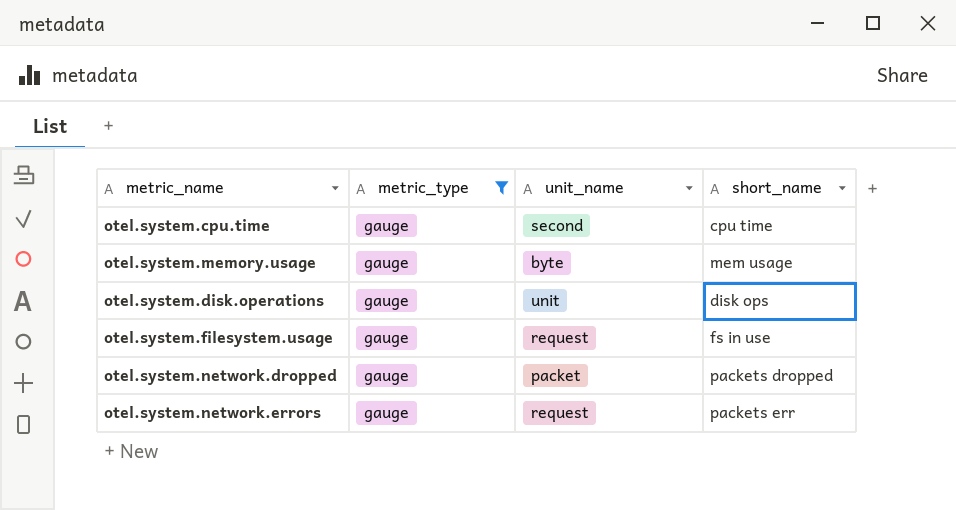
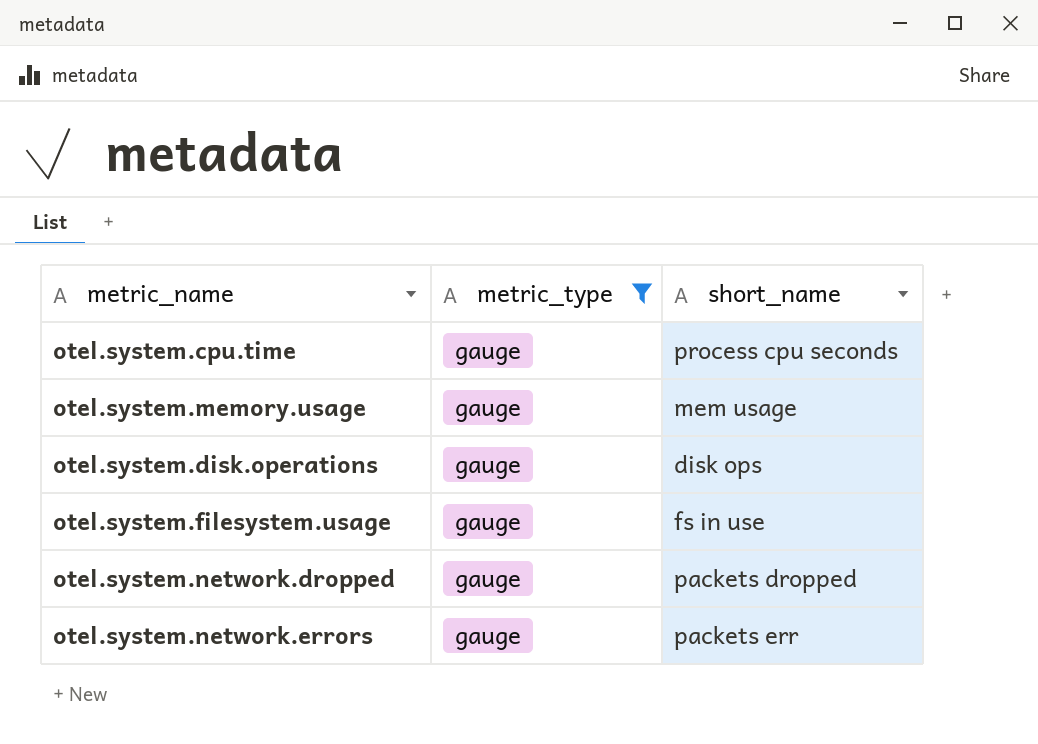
column unit_name | position: 3 -> none
otel.system.cpu.time | short_name: cpu time -> process cpu seconds

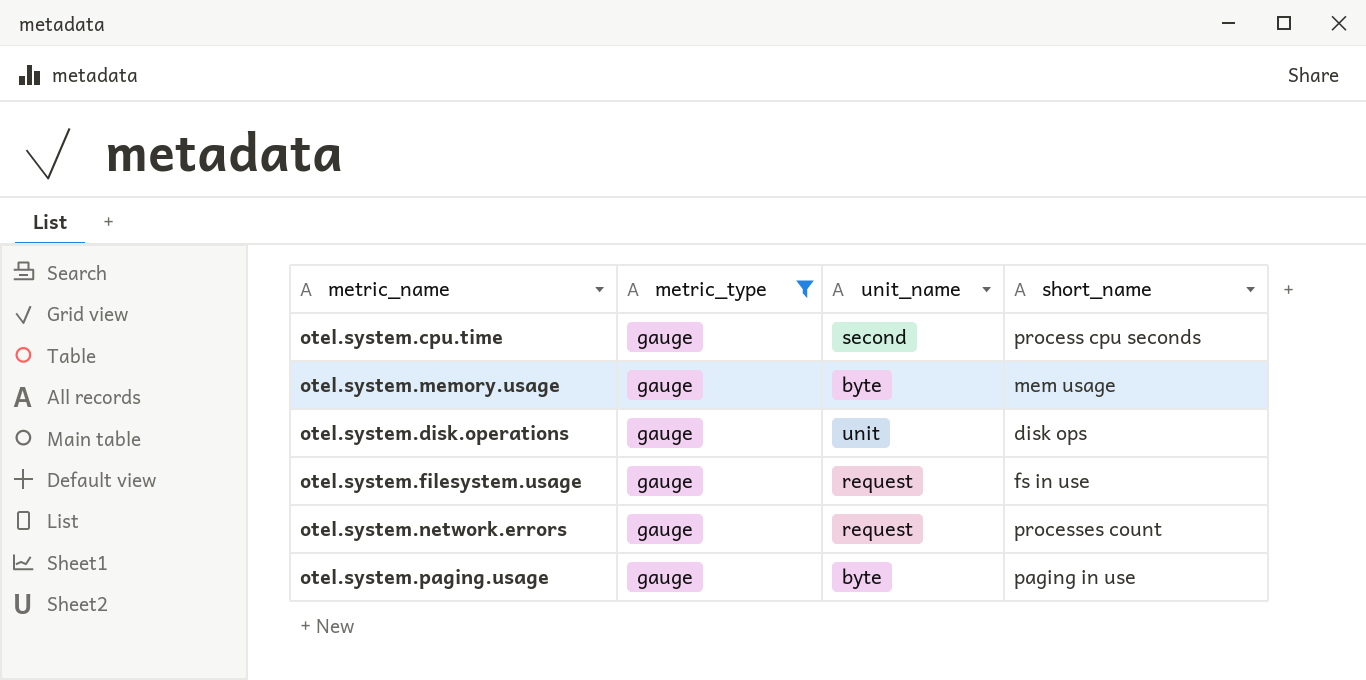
column unit_name | position: none -> 3
row otel.system.network.dropped: gauge | packets dropped -> none
otel.system.network.errors | short_name: packets err -> processes count
row otel.system.paging.usage: none -> gauge | byte | paging in use

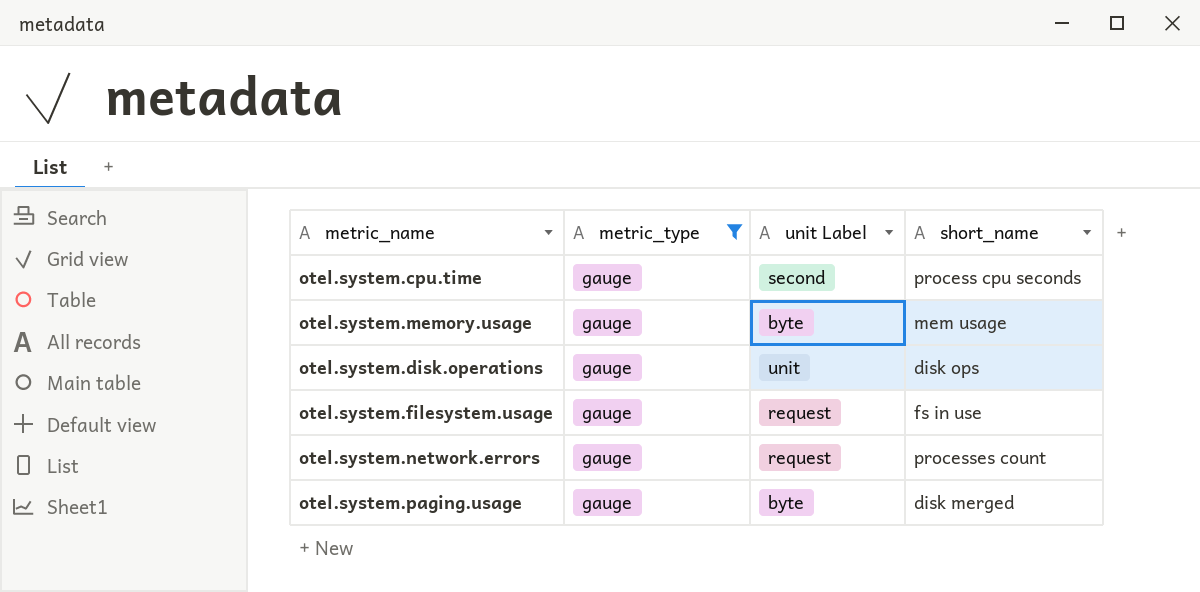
column name: unit_name -> unit Label
otel.system.paging.usage | short_name: paging in use -> disk merged

